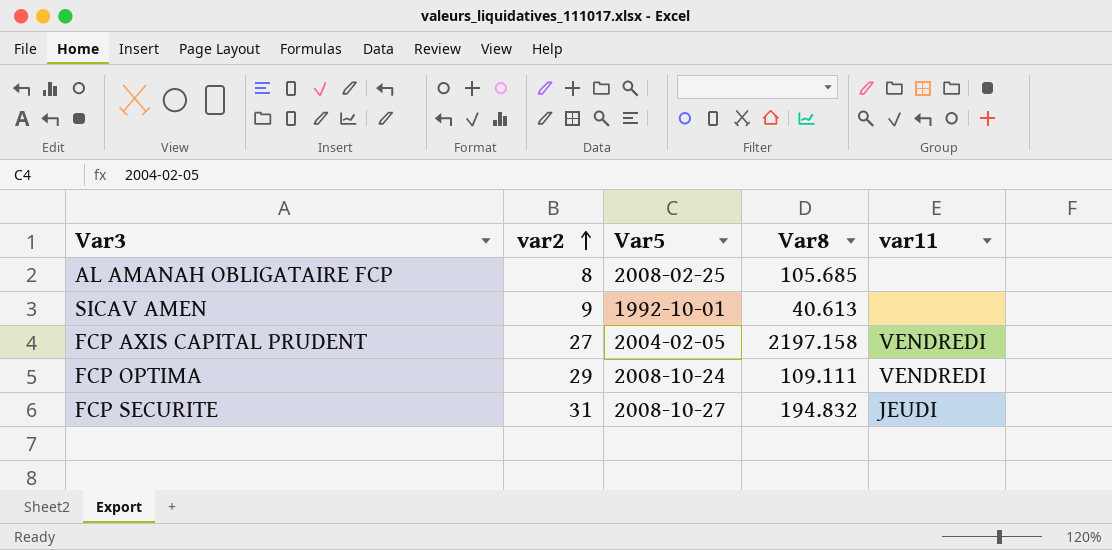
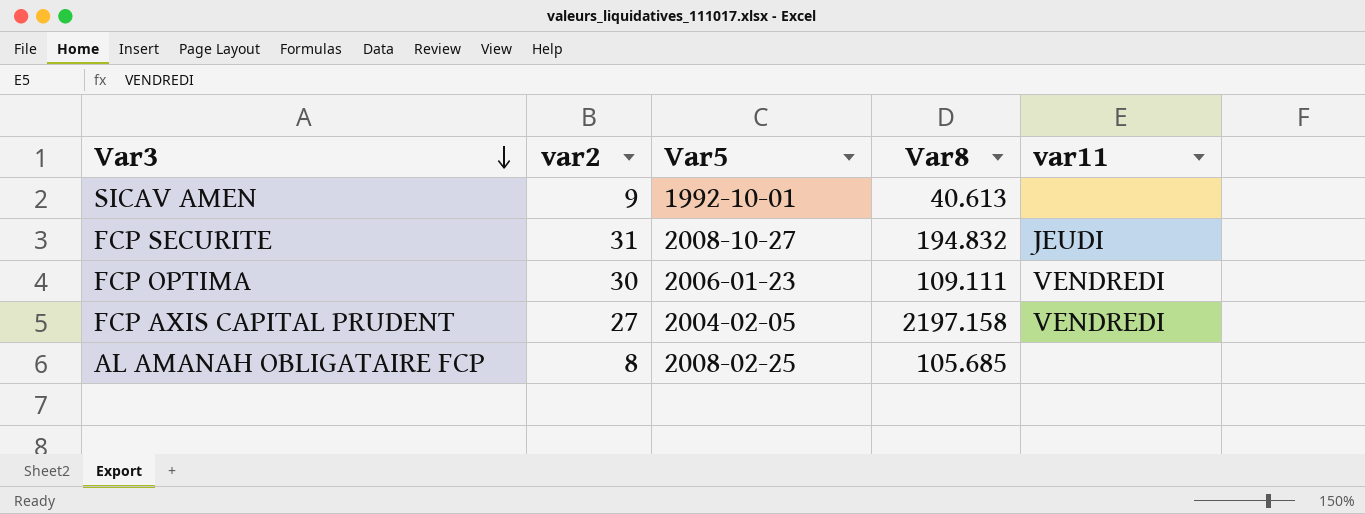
row order: var2 ascending -> Var3 descending
FCP OPTIMA | var2: 29 -> 30
FCP OPTIMA | Var5: 2008-10-24 -> 2006-01-23

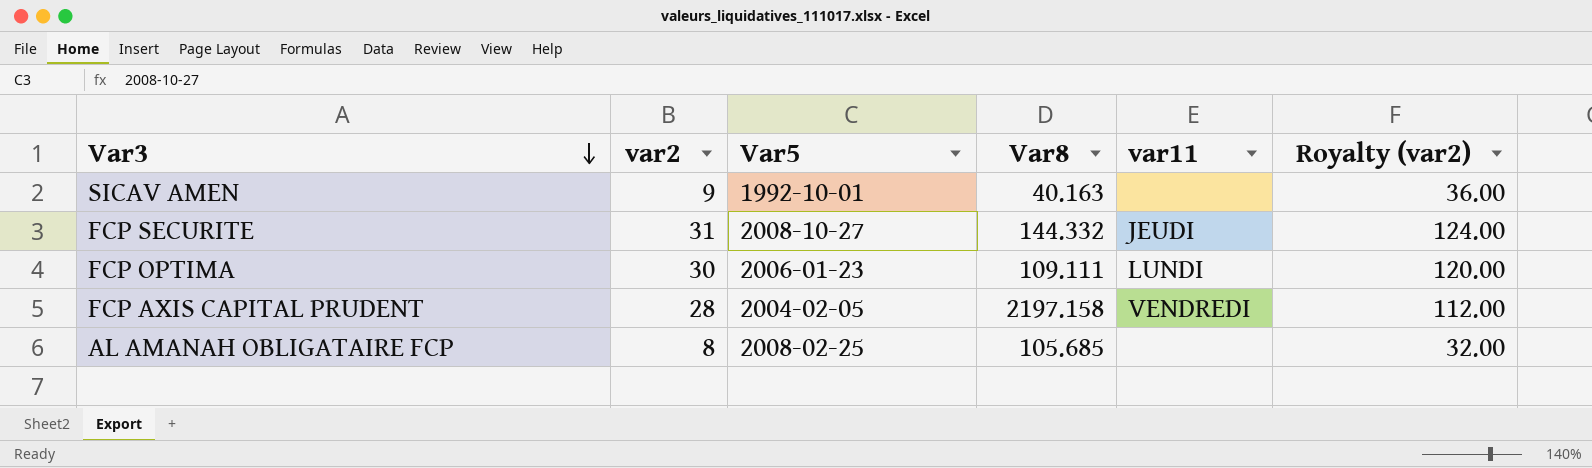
column Royalty (var2) | formula: none -> [var2] * 4
SICAV AMEN | Var8: 40.613 -> 40.163
FCP SECURITE | Var8: 194.832 -> 144.332
FCP OPTIMA | var11: VENDREDI -> LUNDI
FCP AXIS CAPITAL PRUDENT | var2: 27 -> 28

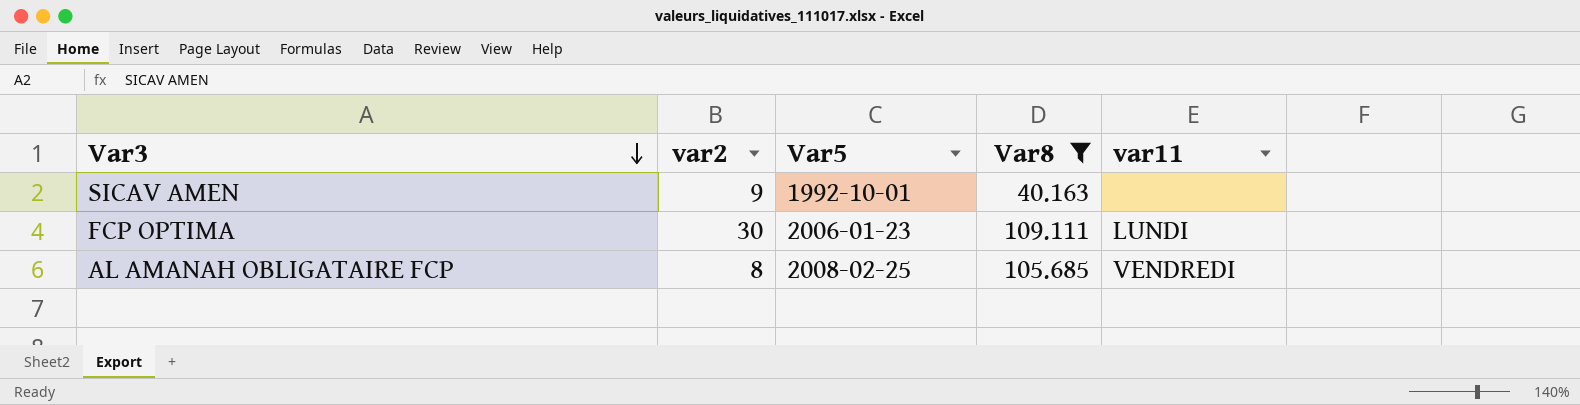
filter: none -> Var8 <= 109.111
column Royalty (var2) | formula: [var2] * 4 -> none
AL AMANAH OBLIGATAIRE FCP | var11: none -> VENDREDI

